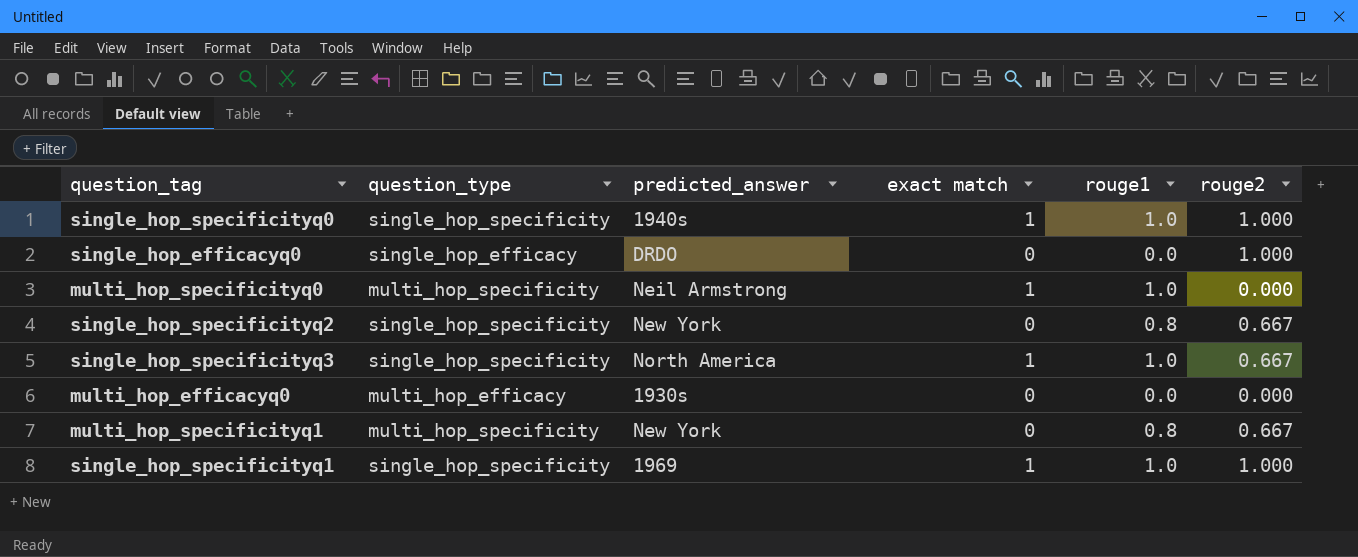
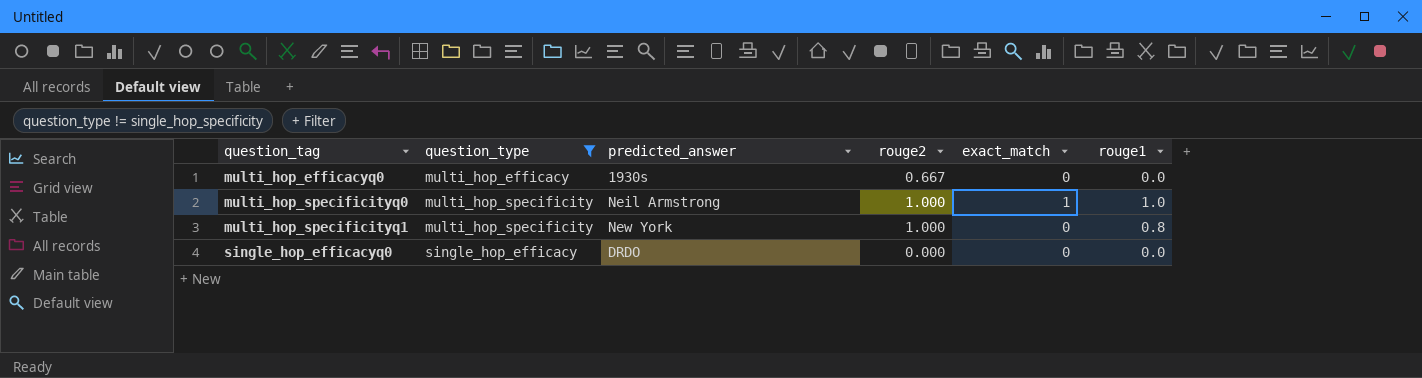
filter: none -> question_type != single_hop_specificity
row order: none -> question_tag ascending
column rouge2 | position: 6 -> 4
column name: exact match -> exact_match
multi_hop_efficacyq0 | rouge2: 0.000 -> 0.667
multi_hop_specificityq0 | rouge2: 0.000 -> 1.000
multi_hop_specificityq1 | rouge2: 0.667 -> 1.000
single_hop_efficacyq0 | rouge2: 1.000 -> 0.000

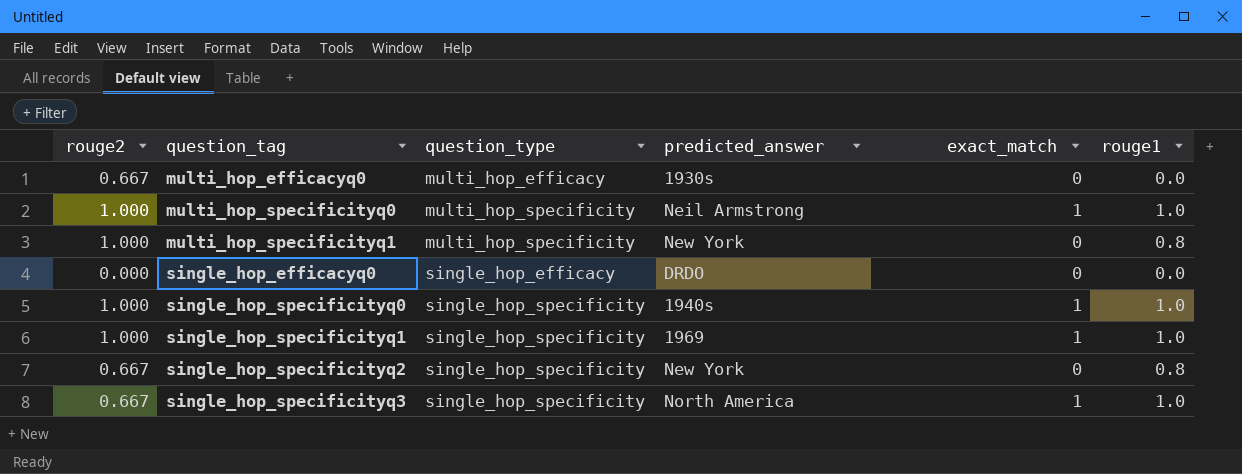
filter: question_type != single_hop_specificity -> none
column rouge2 | position: 4 -> 1

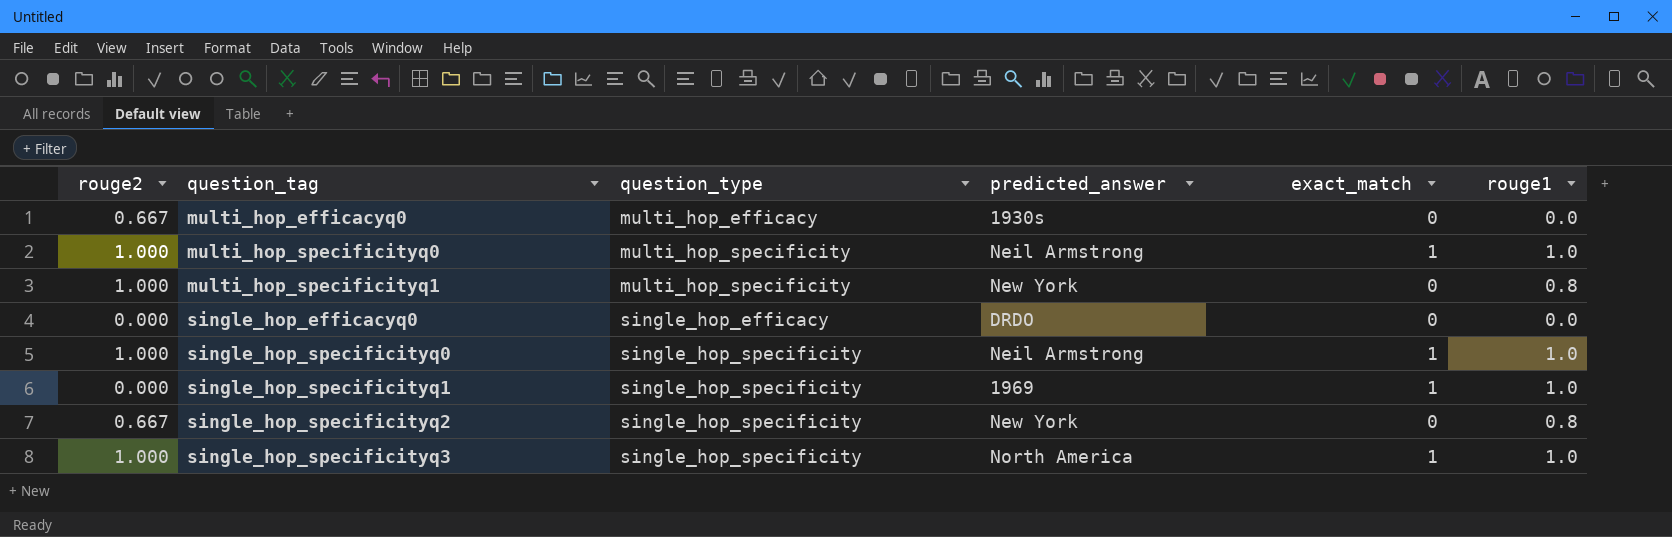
single_hop_specificityq0 | predicted_answer: 1940s -> Neil Armstrong
single_hop_specificityq1 | rouge2: 1.000 -> 0.000
single_hop_specificityq3 | rouge2: 0.667 -> 1.000

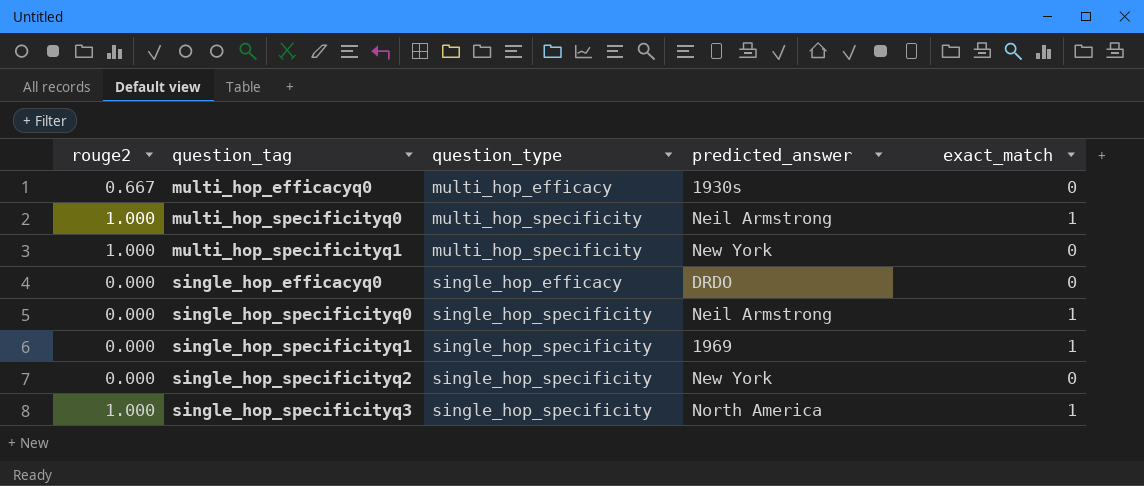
column rouge1 | position: 6 -> none
single_hop_specificityq0 | rouge2: 1.000 -> 0.000
single_hop_specificityq2 | rouge2: 0.667 -> 0.000

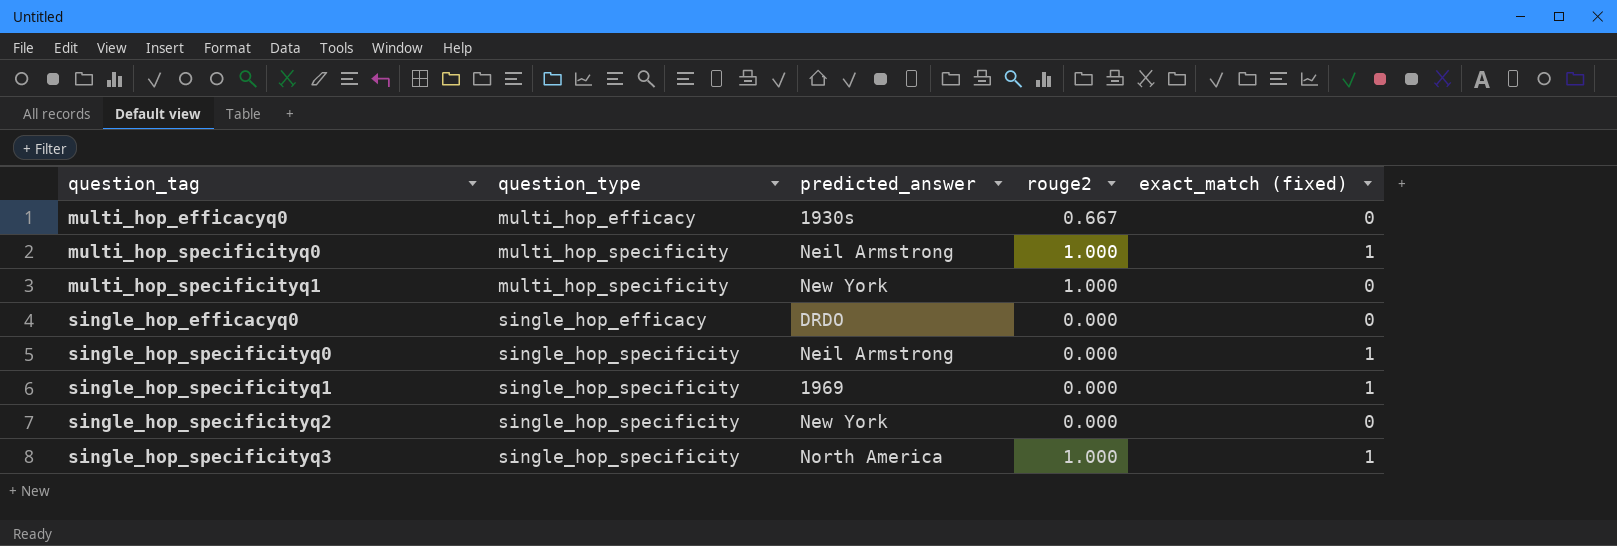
column rouge2 | position: 1 -> 4
column name: exact_match -> exact_match (fixed)

